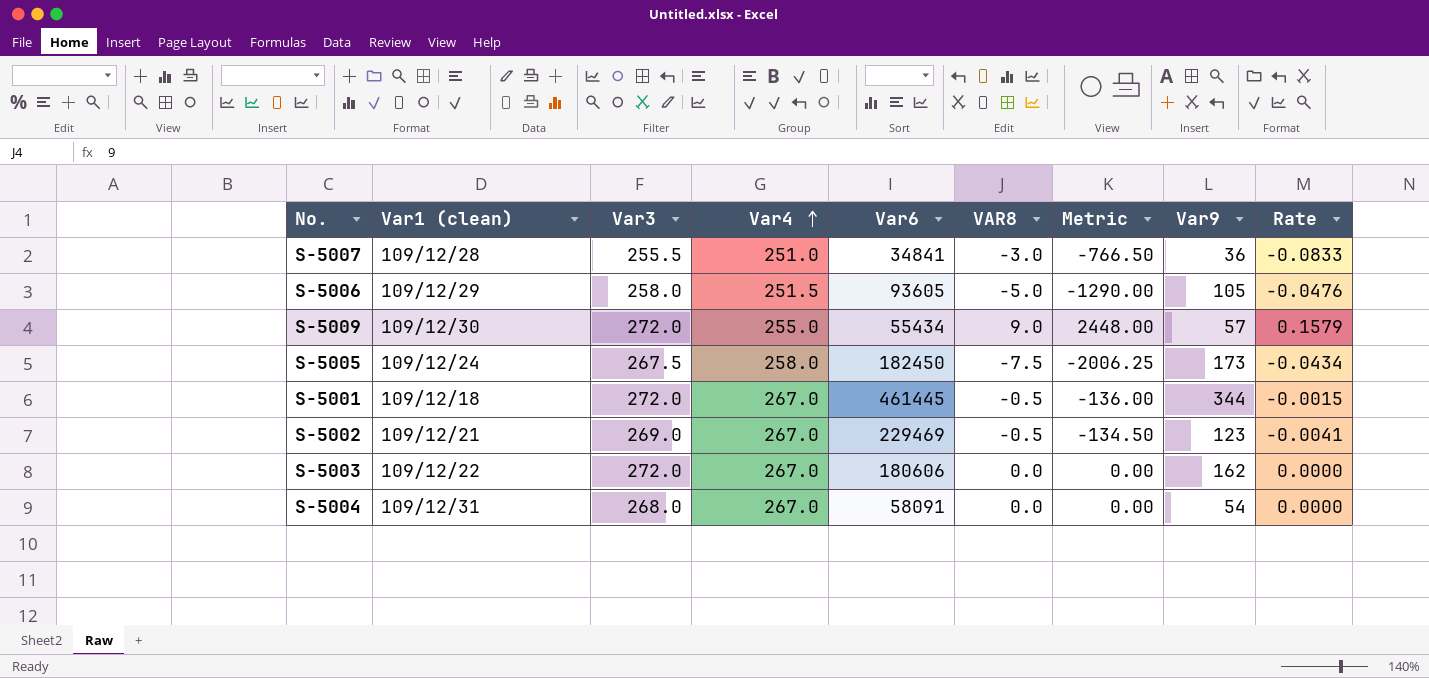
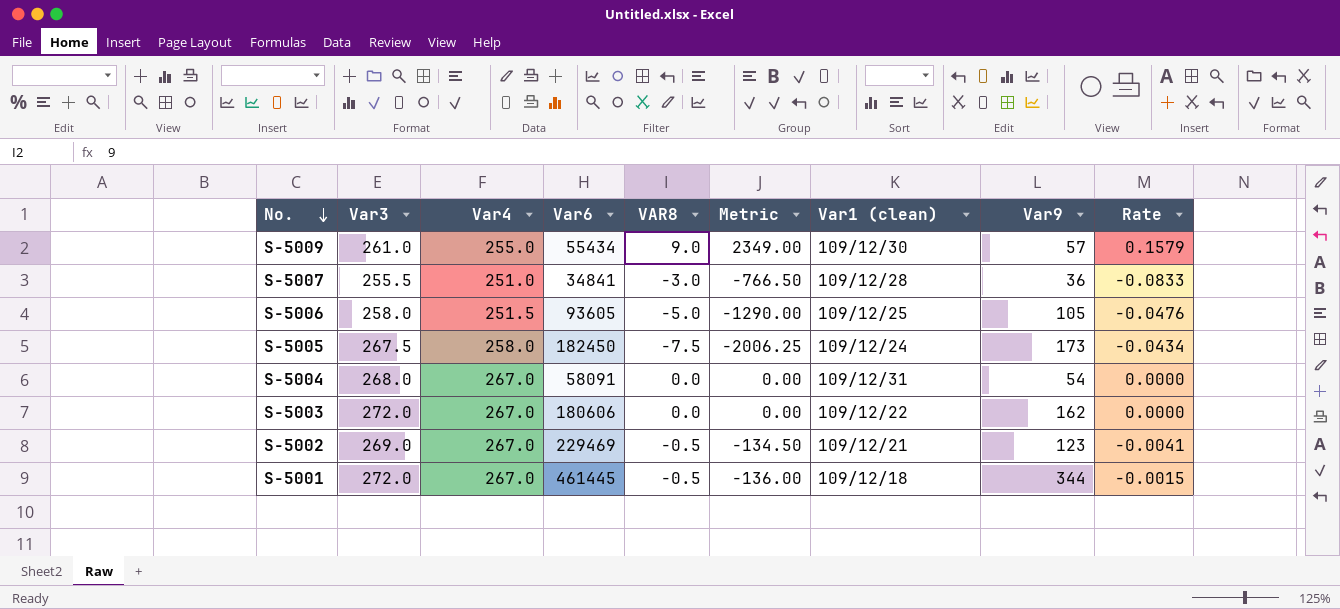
row order: Var4 ascending -> No. descending
column Var1 (clean) | position: 2 -> 7
S-5009 | Var3: 272.0 -> 261.0
S-5009 | Metric: 2448.00 -> 2349.00
S-5006 | Var1 (clean): 109/12/29 -> 109/12/25

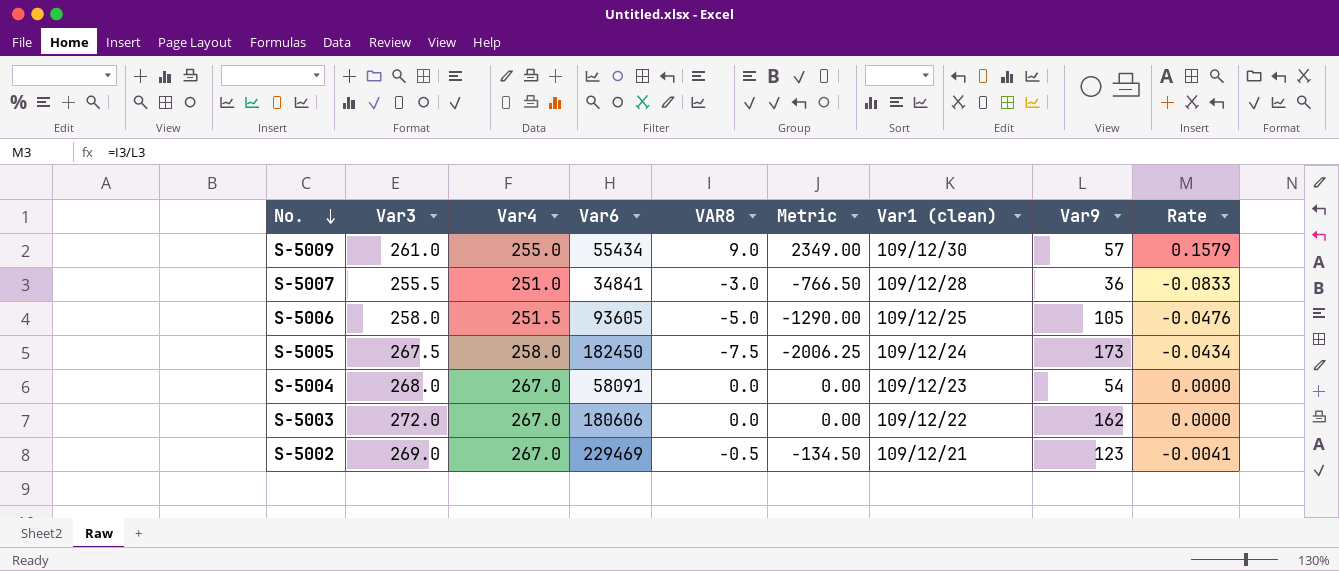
row S-5001: 272.0 | 267.0 | 461445 | -0.5 | -136.00 | 109/12/18 | 344 | -0.0015 -> none
S-5004 | Var1 (clean): 109/12/31 -> 109/12/23

